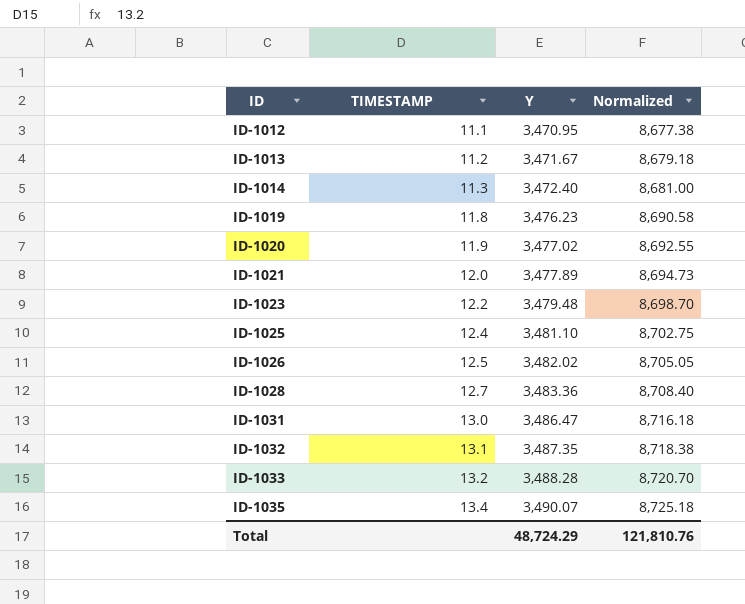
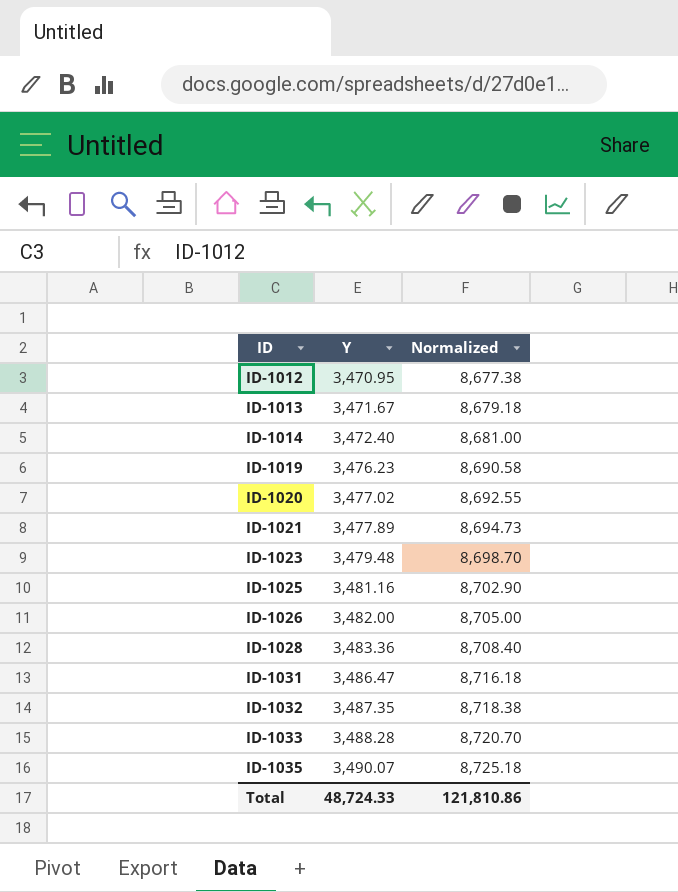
column TIMESTAMP | position: 2 -> none
ID-1025 | Y: 3,481.10 -> 3,481.16
ID-1025 | Normalized: 8,702.75 -> 8,702.90
ID-1026 | Y: 3,482.02 -> 3,482.00
ID-1026 | Normalized: 8,705.05 -> 8,705.00
Total | Y: 48,724.29 -> 48,724.33
Total | Normalized: 121,810.76 -> 121,810.86

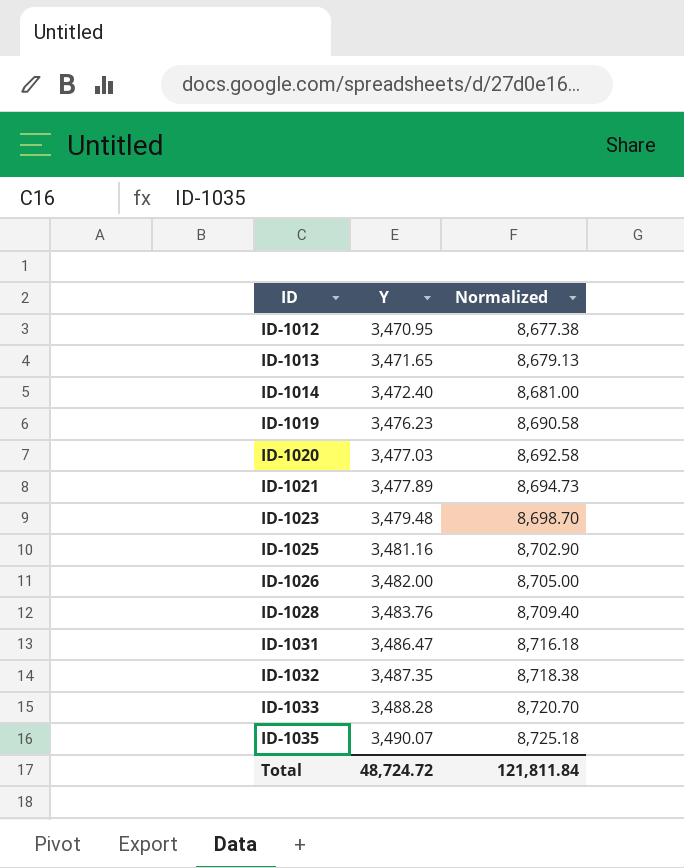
ID-1013 | Y: 3,471.67 -> 3,471.65
ID-1013 | Normalized: 8,679.18 -> 8,679.13
ID-1020 | Y: 3,477.02 -> 3,477.03
ID-1020 | Normalized: 8,692.55 -> 8,692.58
ID-1028 | Y: 3,483.36 -> 3,483.76
ID-1028 | Normalized: 8,708.40 -> 8,709.40
Total | Y: 48,724.33 -> 48,724.72
Total | Normalized: 121,810.86 -> 121,811.84

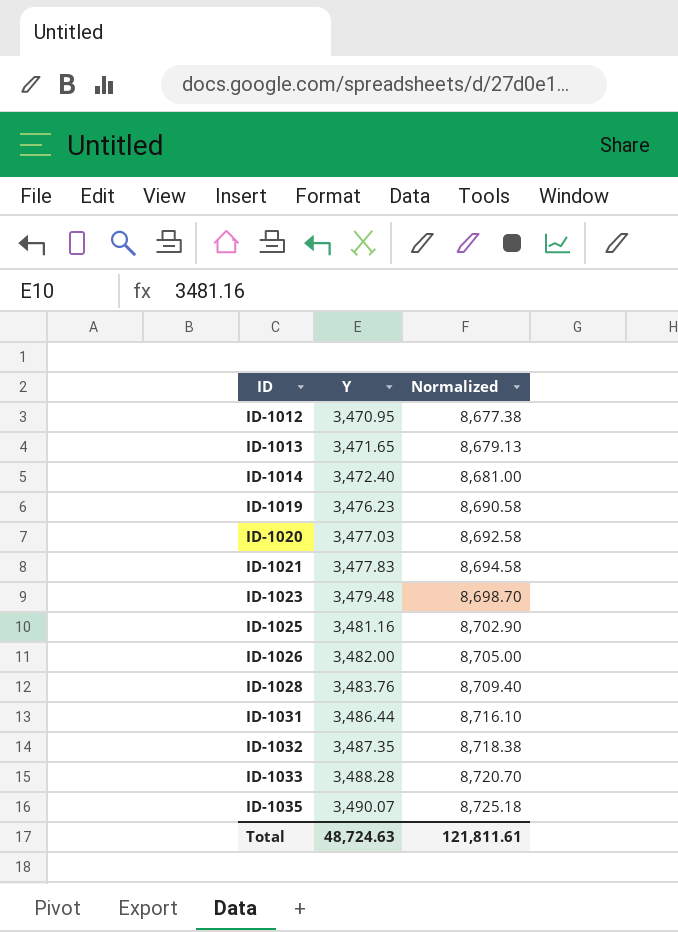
ID-1021 | Y: 3,477.89 -> 3,477.83
ID-1021 | Normalized: 8,694.73 -> 8,694.58
ID-1031 | Y: 3,486.47 -> 3,486.44
ID-1031 | Normalized: 8,716.18 -> 8,716.10
Total | Y: 48,724.72 -> 48,724.63
Total | Normalized: 121,811.84 -> 121,811.61

